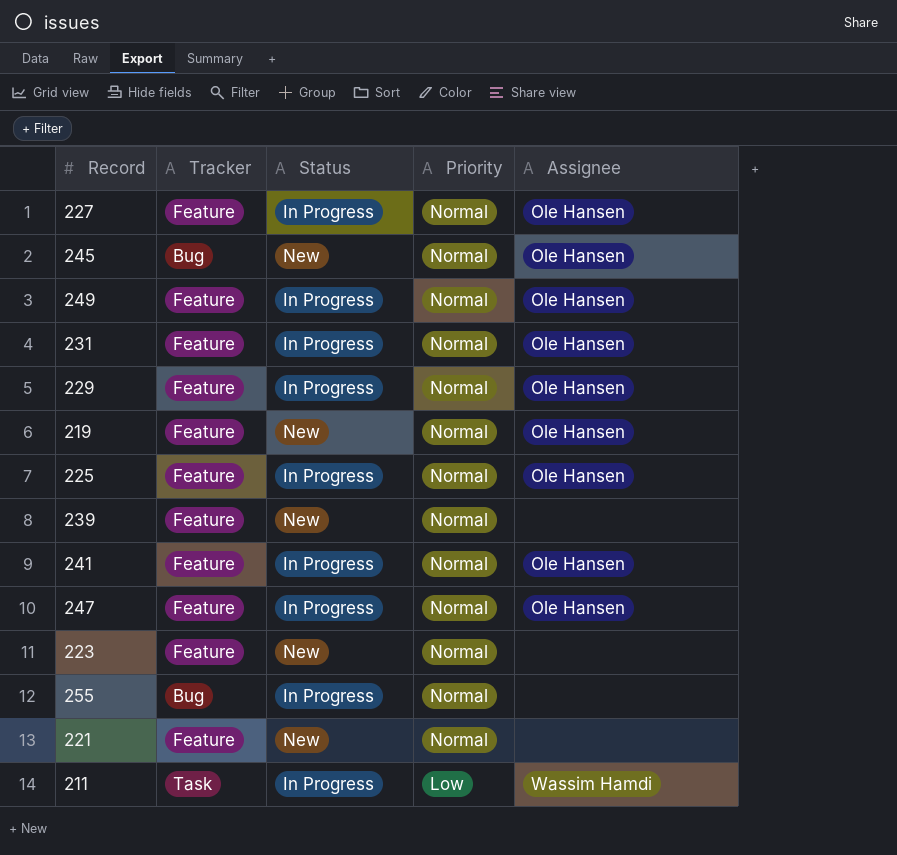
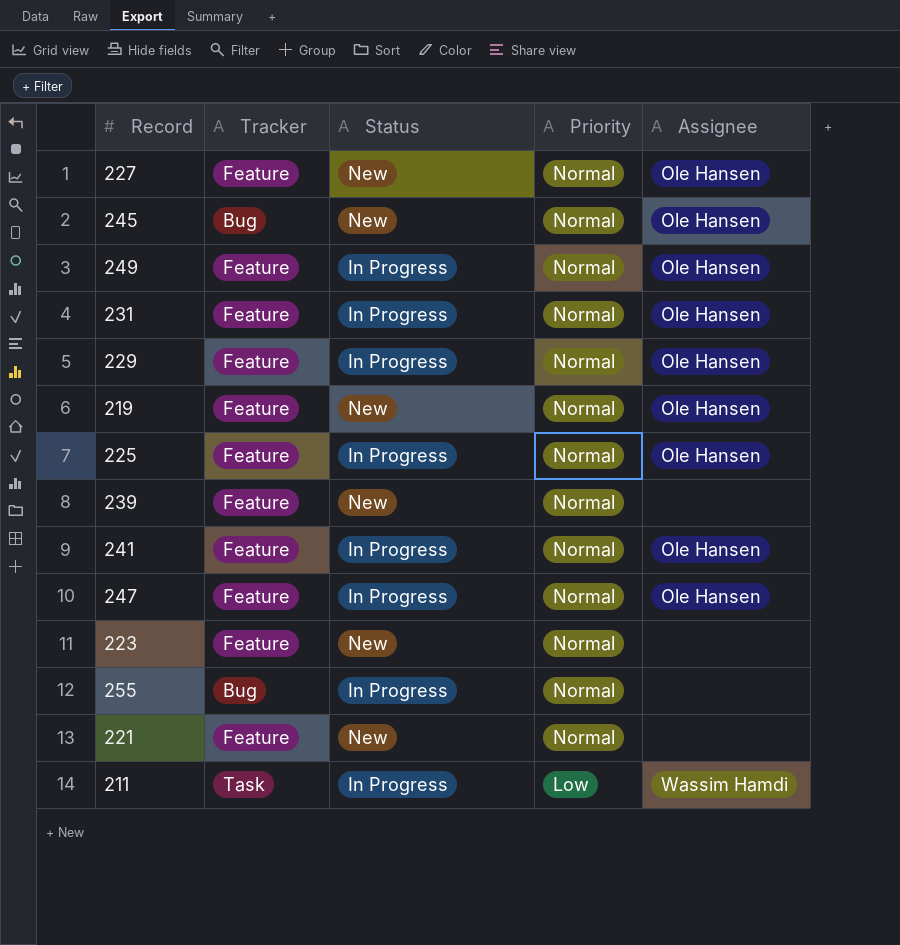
227 | Status: In Progress -> New

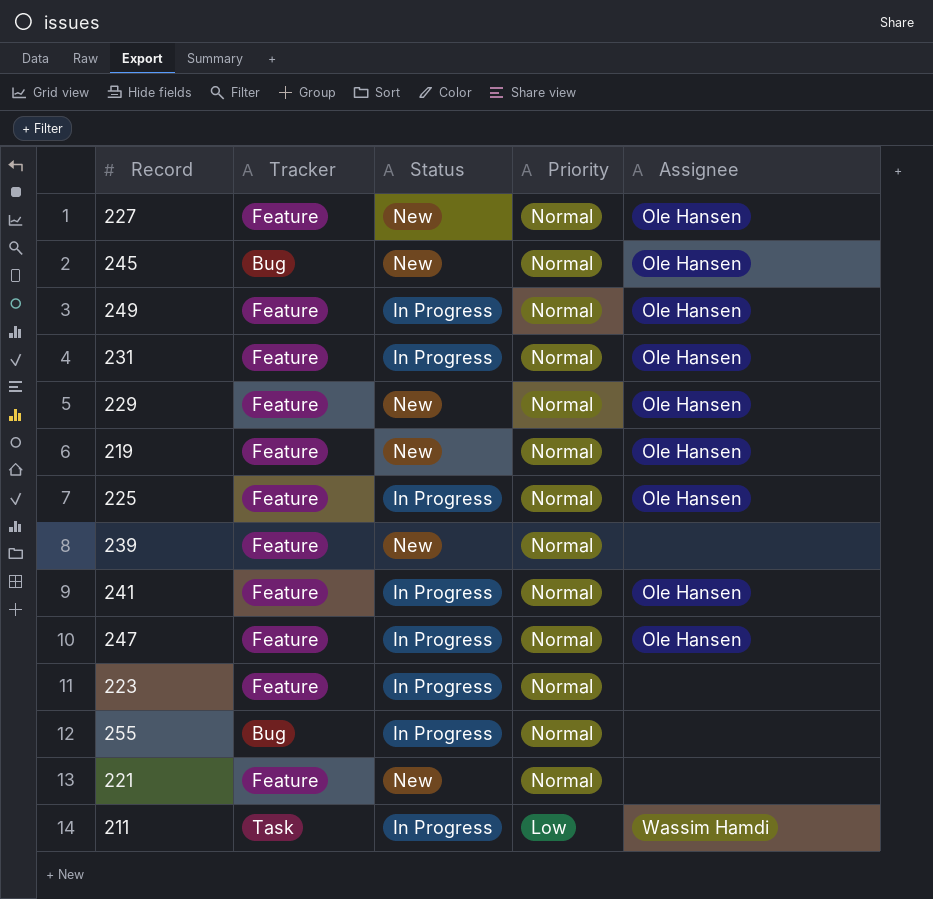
229 | Status: In Progress -> New
223 | Status: New -> In Progress

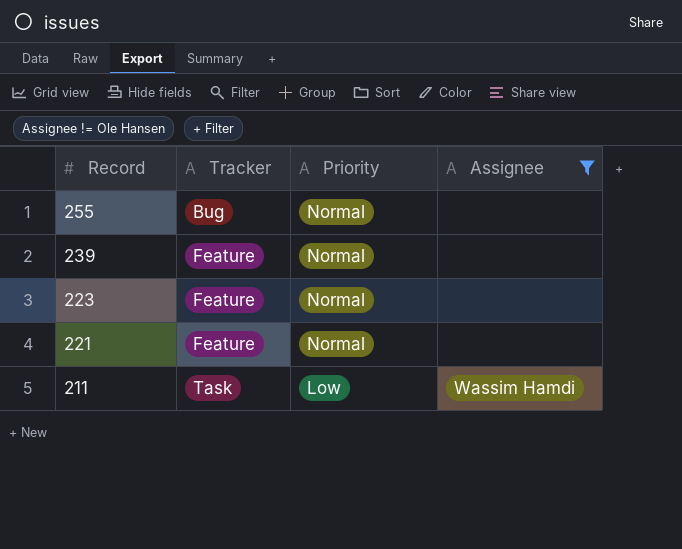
filter: none -> Assignee != Ole Hansen
row order: Priority descending -> Record descending
column Status | position: 3 -> none

